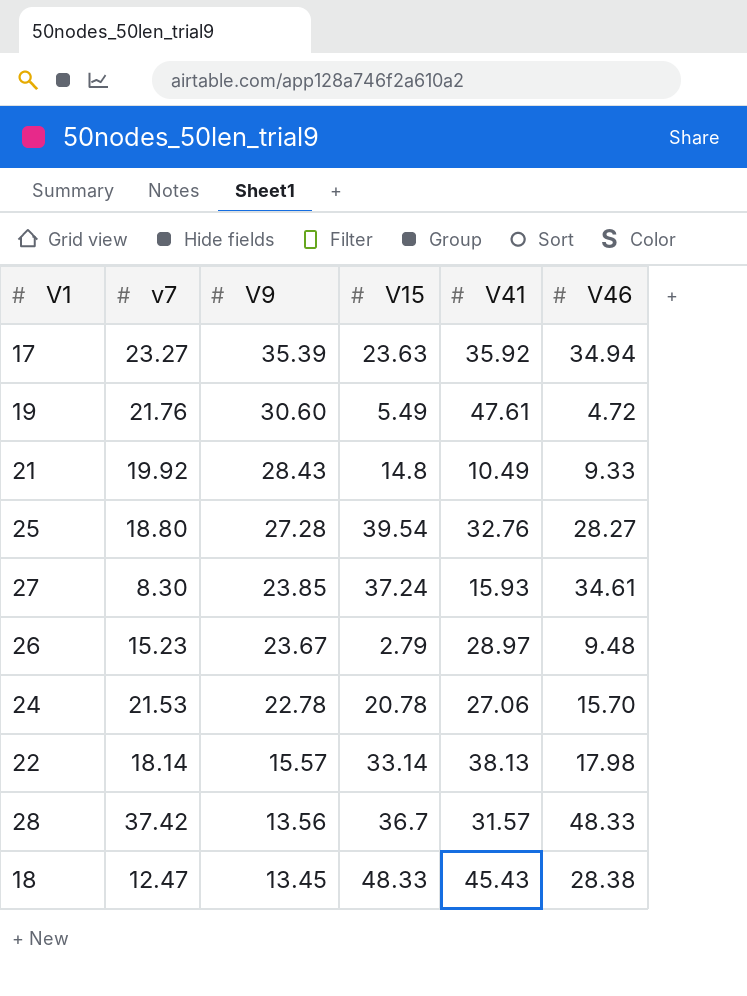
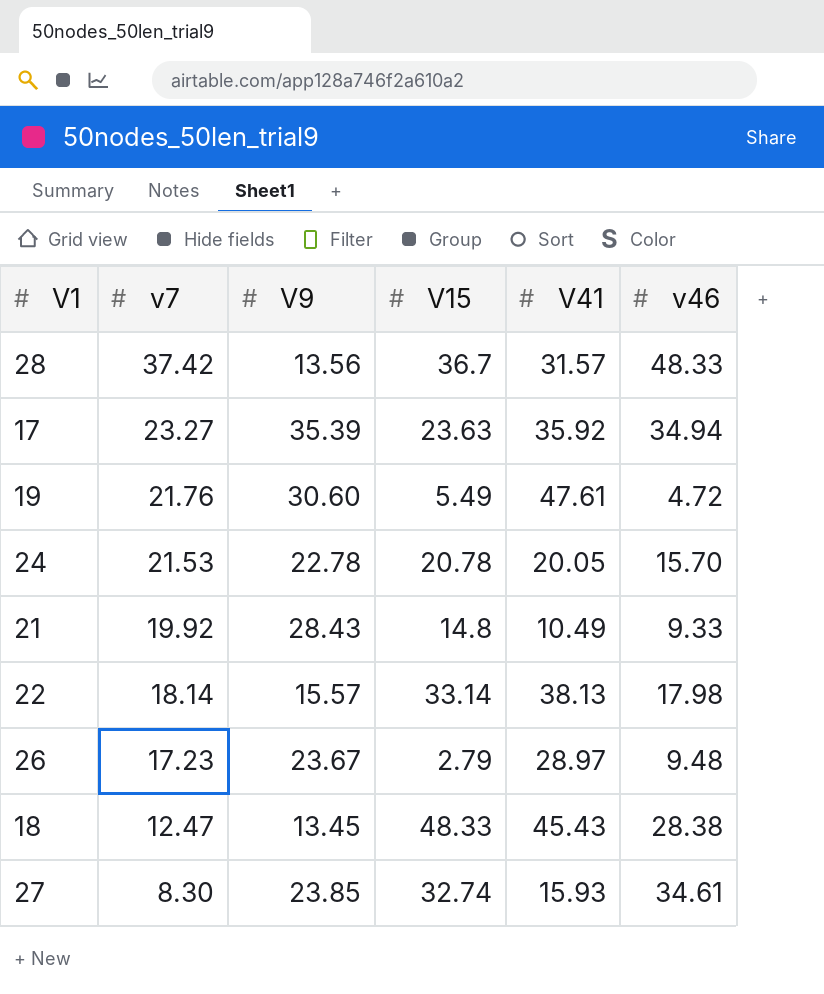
row order: V9 descending -> v7 descending
column name: V46 -> v46
row 25: 18.80 | 27.28 | 39.54 | 32.76 | 28.27 -> none
24 | V41: 27.06 -> 20.05
26 | v7: 15.23 -> 17.23
27 | V15: 37.24 -> 32.74

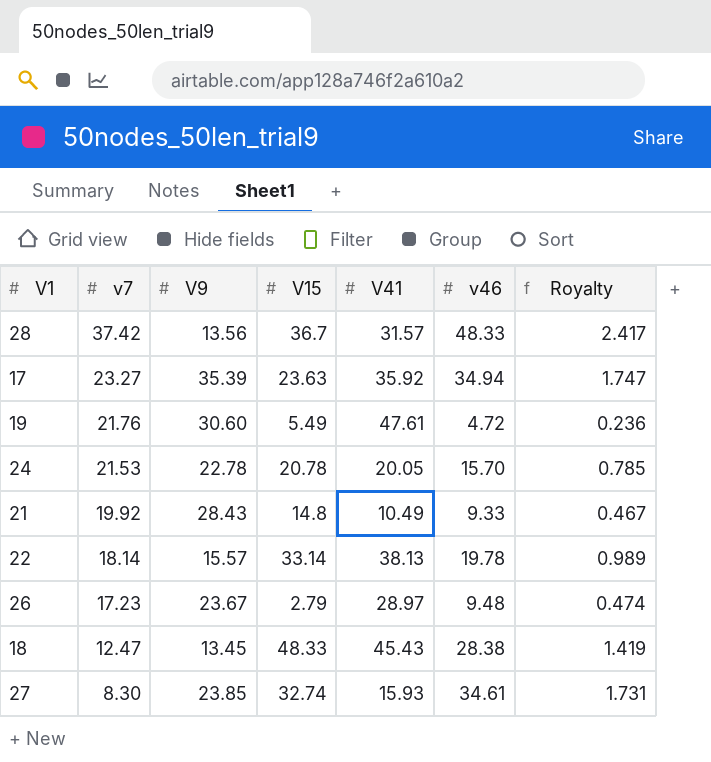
column Royalty | formula: none -> [v46] * 0.05
22 | v46: 17.98 -> 19.78

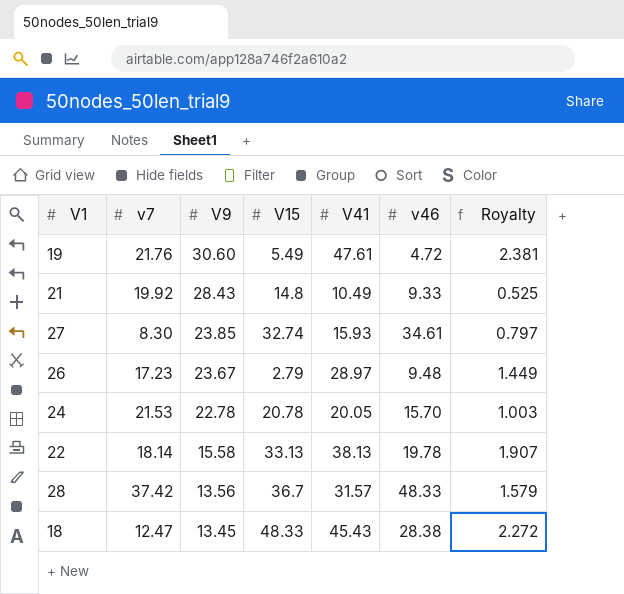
row order: v7 descending -> V9 descending
column Royalty | formula: [v46] * 0.05 -> [V41] * 0.05
row 17: 23.27 | 35.39 | 23.63 | 35.92 | 34.94 | 1.747 -> none
22 | V9: 15.57 -> 15.58
22 | V15: 33.14 -> 33.13

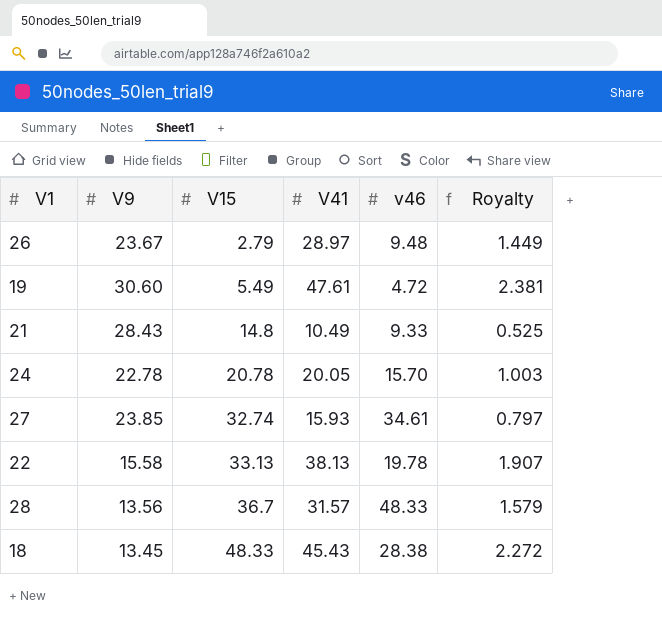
row order: V9 descending -> V15 ascending
column v7 | position: 2 -> none

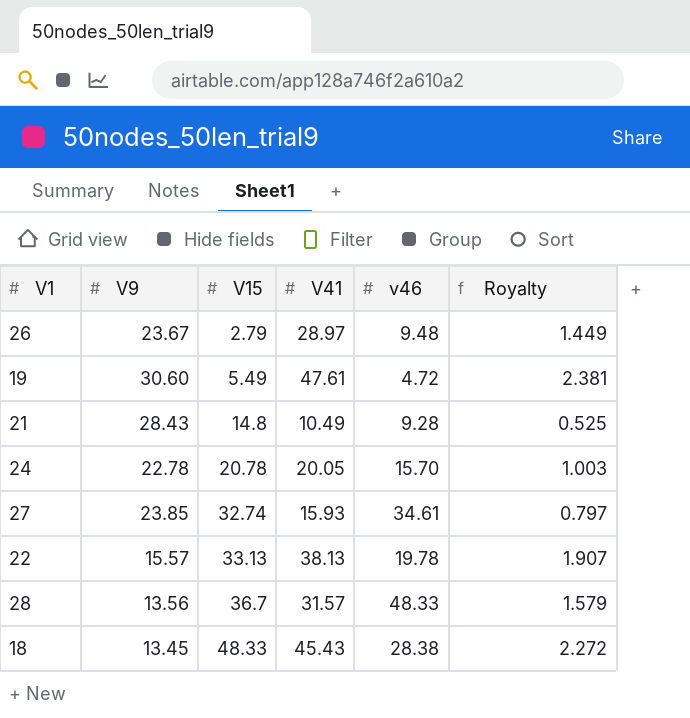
21 | v46: 9.33 -> 9.28
22 | V9: 15.58 -> 15.57

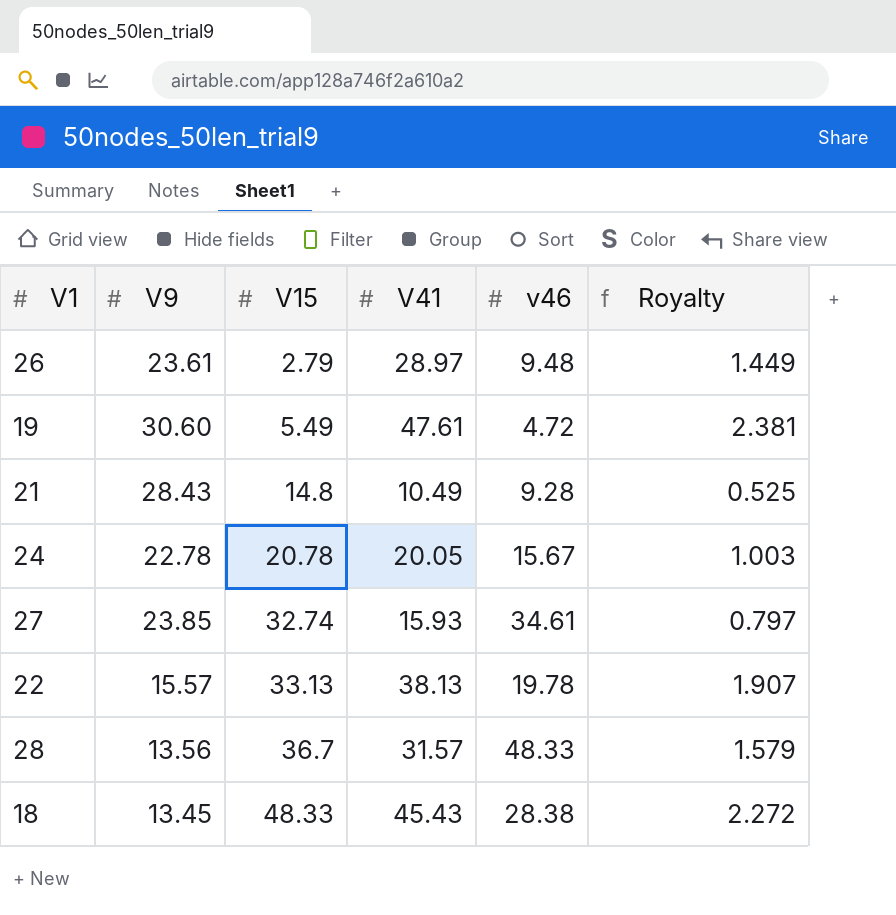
26 | V9: 23.67 -> 23.61
24 | v46: 15.70 -> 15.67

